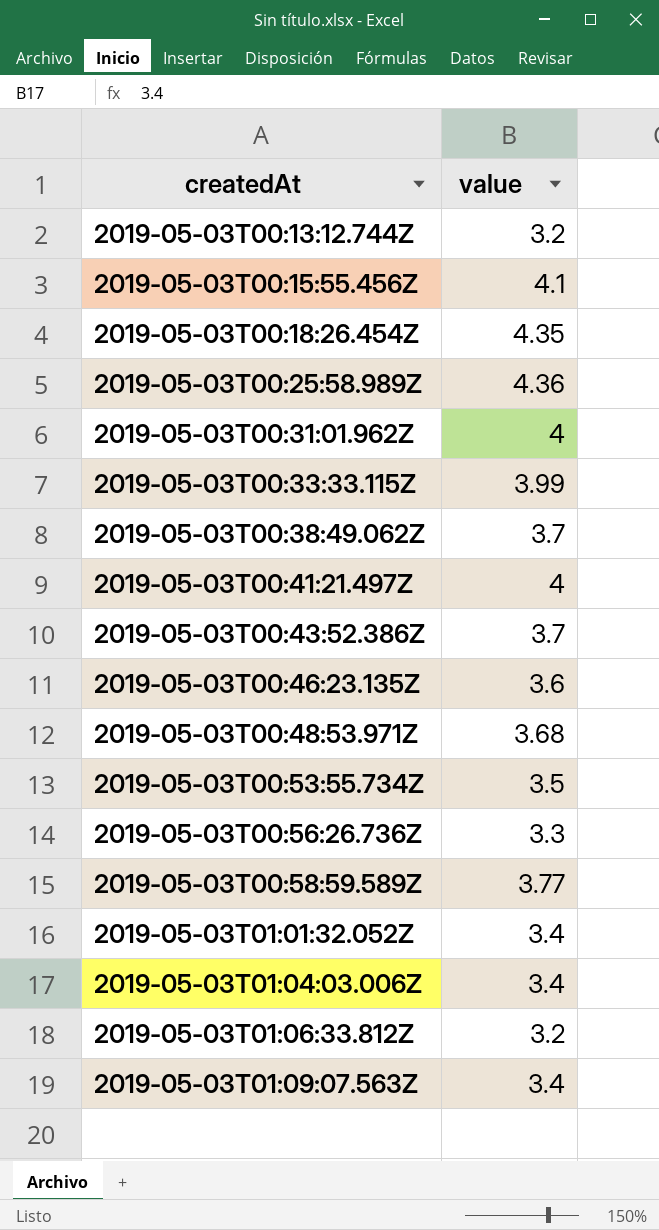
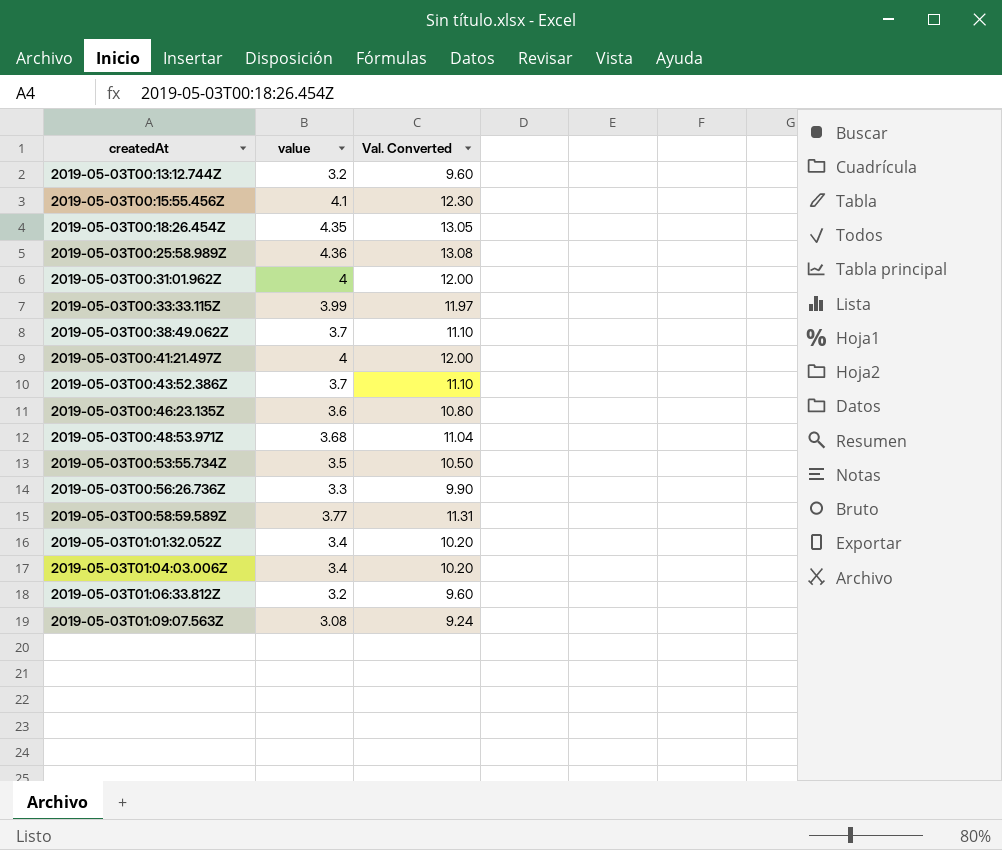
column Val. Converted | formula: none -> [value] * 3
2019-05-03T01:09:07.563Z | value: 3.4 -> 3.08

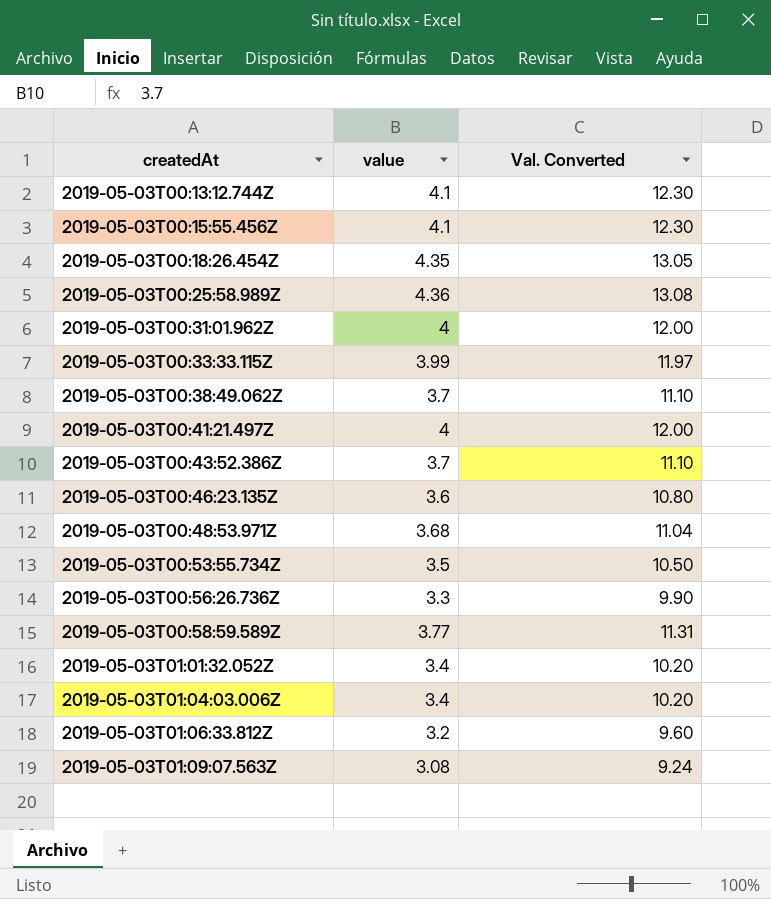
2019-05-03T00:13:12.744Z | value: 3.2 -> 4.1
2019-05-03T00:13:12.744Z | Val. Converted: 9.60 -> 12.30

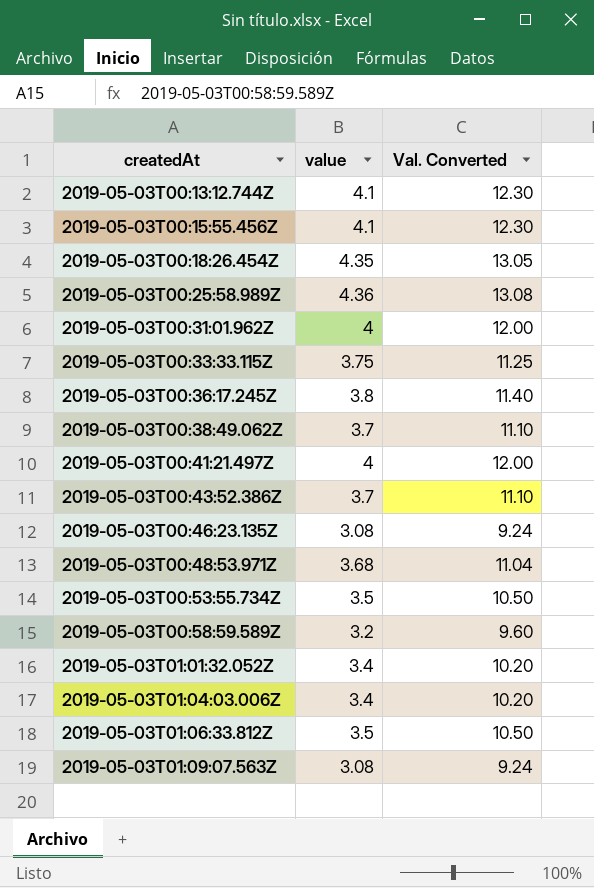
row 2019-05-03T00:56:26.736Z: 3.3 | 9.90 -> none
2019-05-03T00:33:33.115Z | value: 3.99 -> 3.75
2019-05-03T00:33:33.115Z | Val. Converted: 11.97 -> 11.25
row 2019-05-03T00:36:17.245Z: none -> 3.8 | 11.40
2019-05-03T00:46:23.135Z | value: 3.6 -> 3.08
2019-05-03T00:46:23.135Z | Val. Converted: 10.80 -> 9.24
2019-05-03T00:58:59.589Z | value: 3.77 -> 3.2
2019-05-03T00:58:59.589Z | Val. Converted: 11.31 -> 9.60
2019-05-03T01:06:33.812Z | value: 3.2 -> 3.5
2019-05-03T01:06:33.812Z | Val. Converted: 9.60 -> 10.50

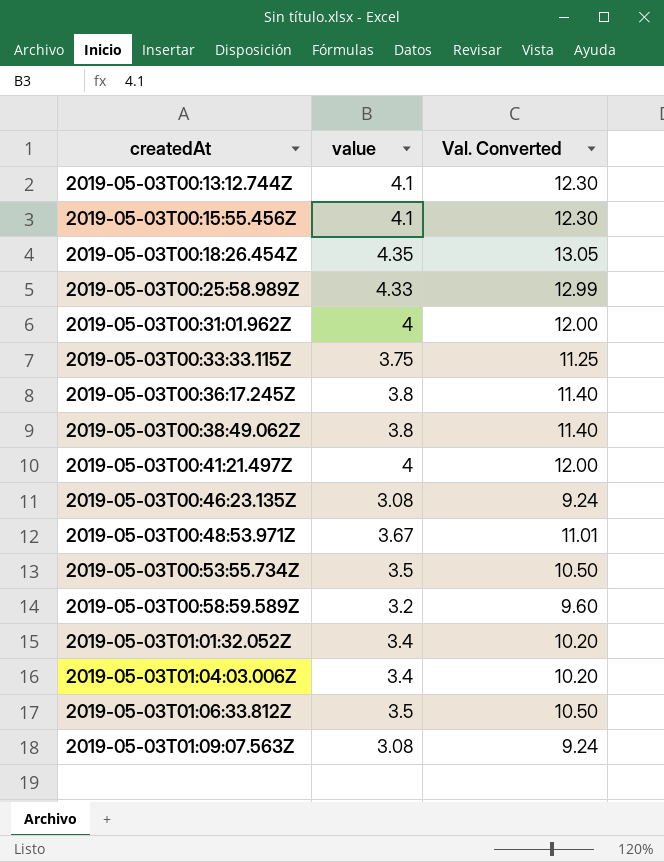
row 2019-05-03T00:43:52.386Z: 3.7 | 11.10 -> none
2019-05-03T00:25:58.989Z | value: 4.36 -> 4.33
2019-05-03T00:25:58.989Z | Val. Converted: 13.08 -> 12.99
2019-05-03T00:38:49.062Z | value: 3.7 -> 3.8
2019-05-03T00:38:49.062Z | Val. Converted: 11.10 -> 11.40
2019-05-03T00:48:53.971Z | value: 3.68 -> 3.67
2019-05-03T00:48:53.971Z | Val. Converted: 11.04 -> 11.01

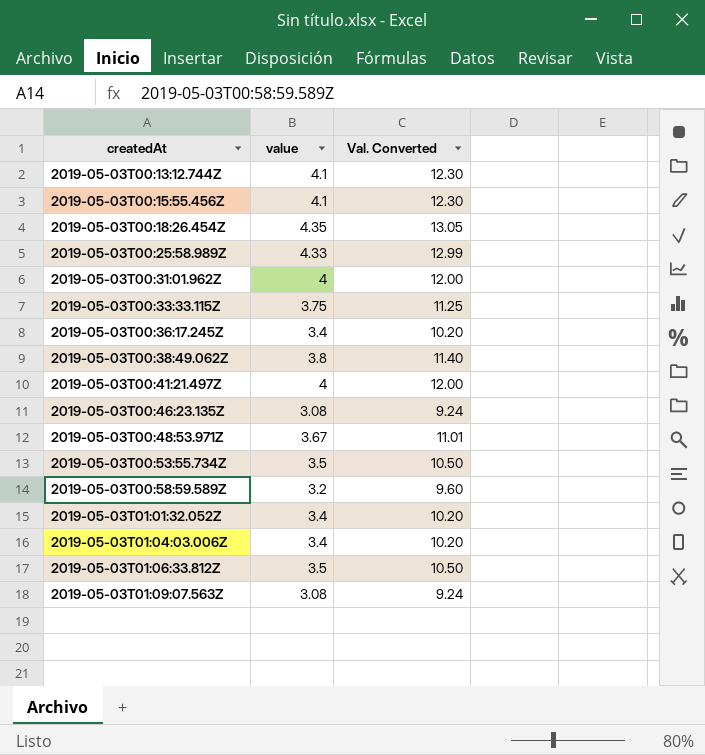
2019-05-03T00:36:17.245Z | value: 3.8 -> 3.4
2019-05-03T00:36:17.245Z | Val. Converted: 11.40 -> 10.20

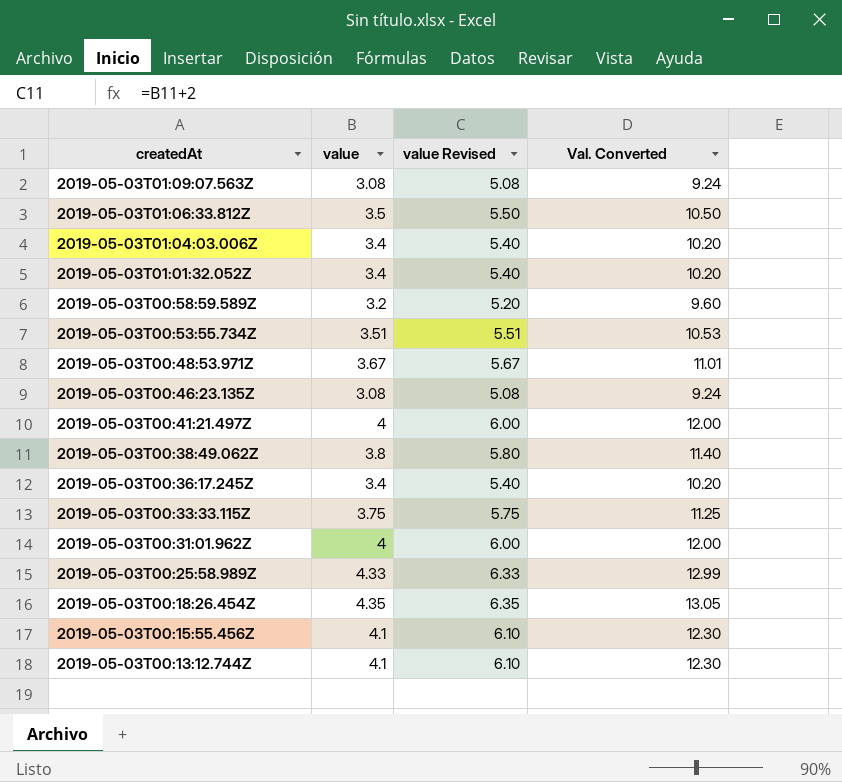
row order: createdAt ascending -> createdAt descending
column value Revised | formula: none -> [value] + 2
2019-05-03T00:53:55.734Z | value: 3.5 -> 3.51
2019-05-03T00:53:55.734Z | Val. Converted: 10.50 -> 10.53

